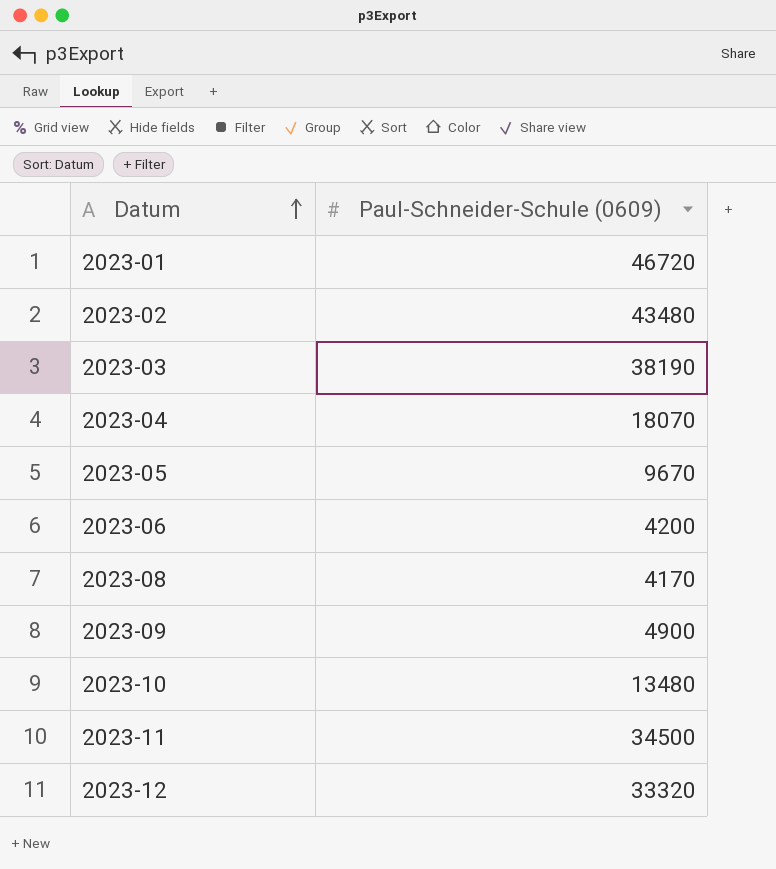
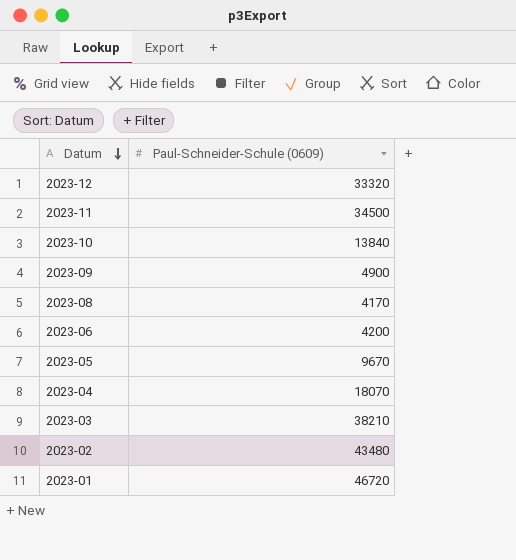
row order: Datum ascending -> Datum descending
2023-10 | Paul-Schneider-Schule (0609): 13480 -> 13840
2023-03 | Paul-Schneider-Schule (0609): 38190 -> 38210

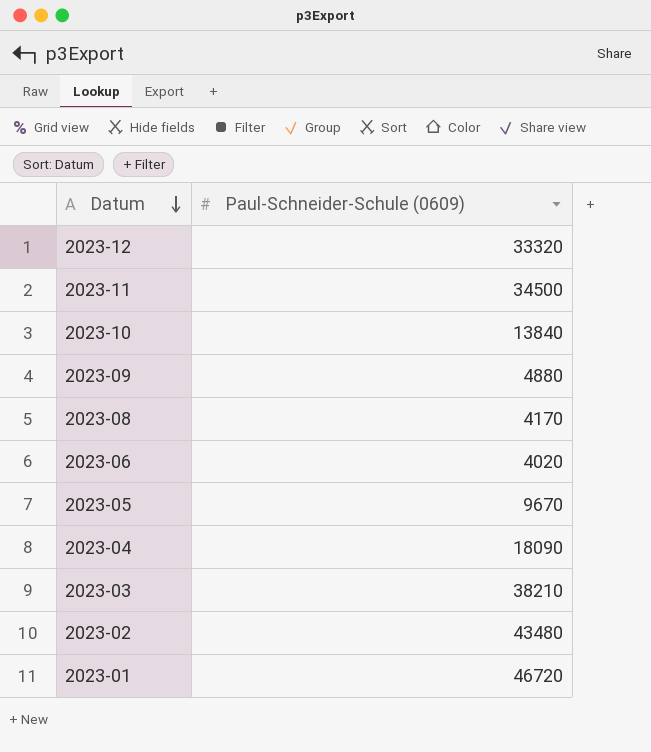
2023-09 | Paul-Schneider-Schule (0609): 4900 -> 4880
2023-06 | Paul-Schneider-Schule (0609): 4200 -> 4020
2023-04 | Paul-Schneider-Schule (0609): 18070 -> 18090

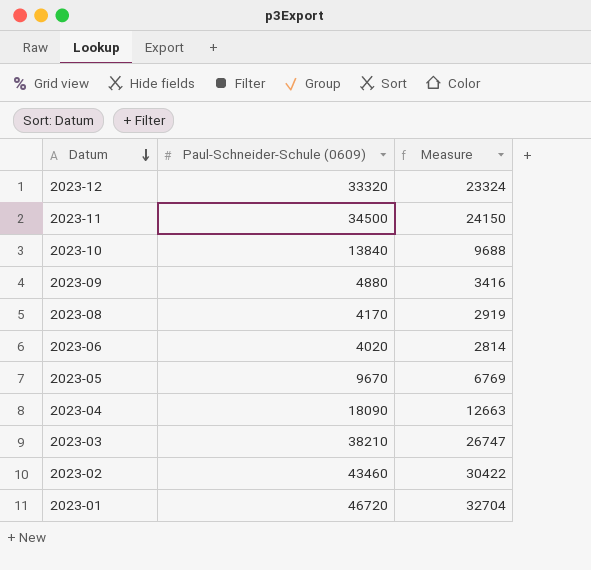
column Measure | formula: none -> [Paul-Schneider-Schule (0609)] * 0.7
2023-02 | Paul-Schneider-Schule (0609): 43480 -> 43460

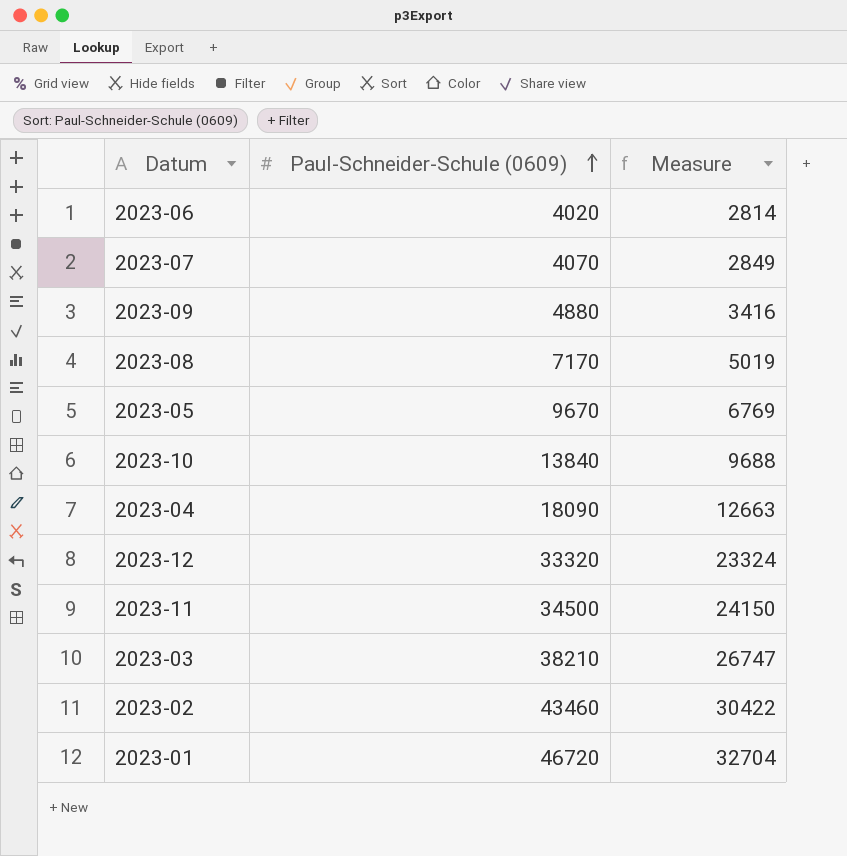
row order: Datum descending -> Paul-Schneider-Schule (0609) ascending
row 2023-07: none -> 4070 | 2849
2023-08 | Paul-Schneider-Schule (0609): 4170 -> 7170
2023-08 | Measure: 2919 -> 5019

